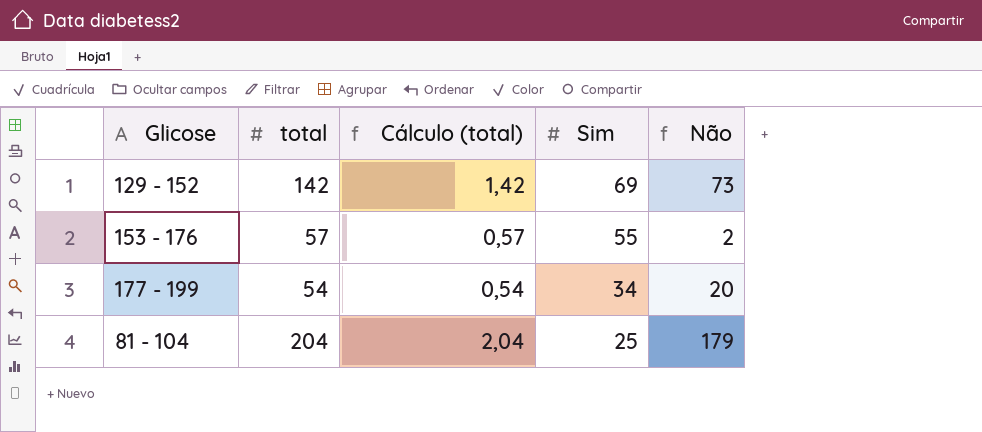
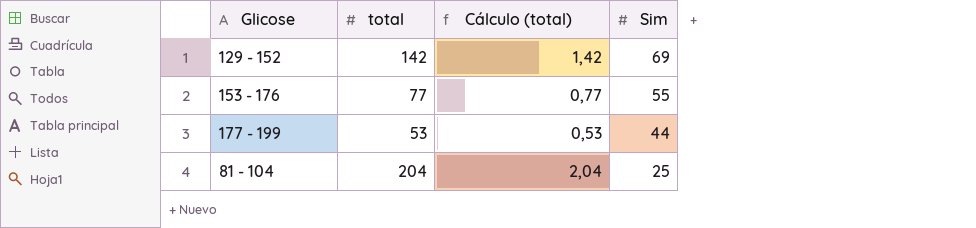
column Não | formula: [total] - [Sim] -> none
153 - 176 | total: 57 -> 77
153 - 176 | Cálculo (total): 0,57 -> 0,77
177 - 199 | total: 54 -> 53
177 - 199 | Cálculo (total): 0,54 -> 0,53
177 - 199 | Sim: 34 -> 44

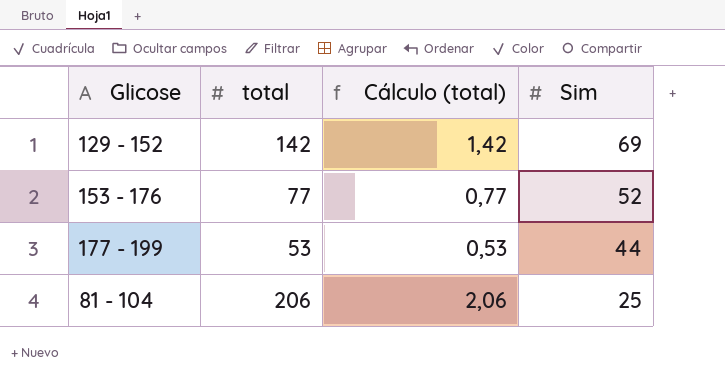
153 - 176 | Sim: 55 -> 52
81 - 104 | total: 204 -> 206
81 - 104 | Cálculo (total): 2,04 -> 2,06

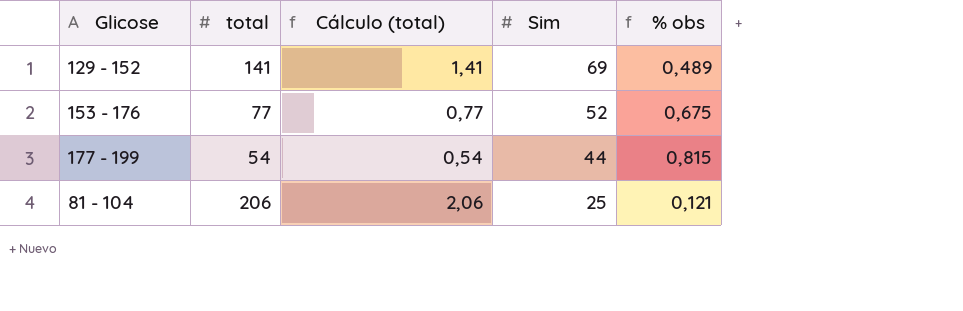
column % obs | formula: none -> [Sim] / [total]
129 - 152 | total: 142 -> 141
129 - 152 | Cálculo (total): 1,42 -> 1,41
177 - 199 | total: 53 -> 54
177 - 199 | Cálculo (total): 0,53 -> 0,54

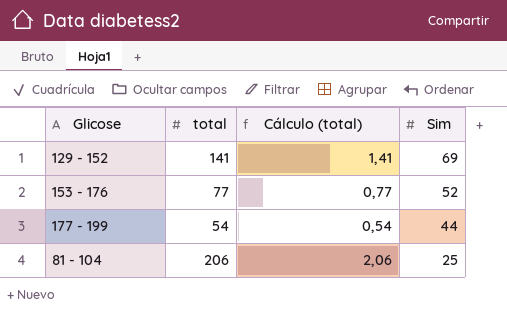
column % obs | formula: [Sim] / [total] -> none

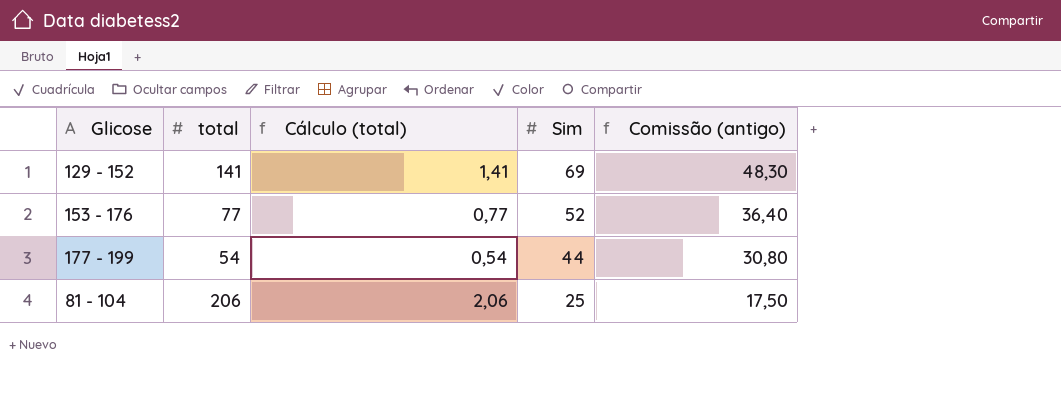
column Comissão (antigo) | formula: none -> [Sim] * 0,7

